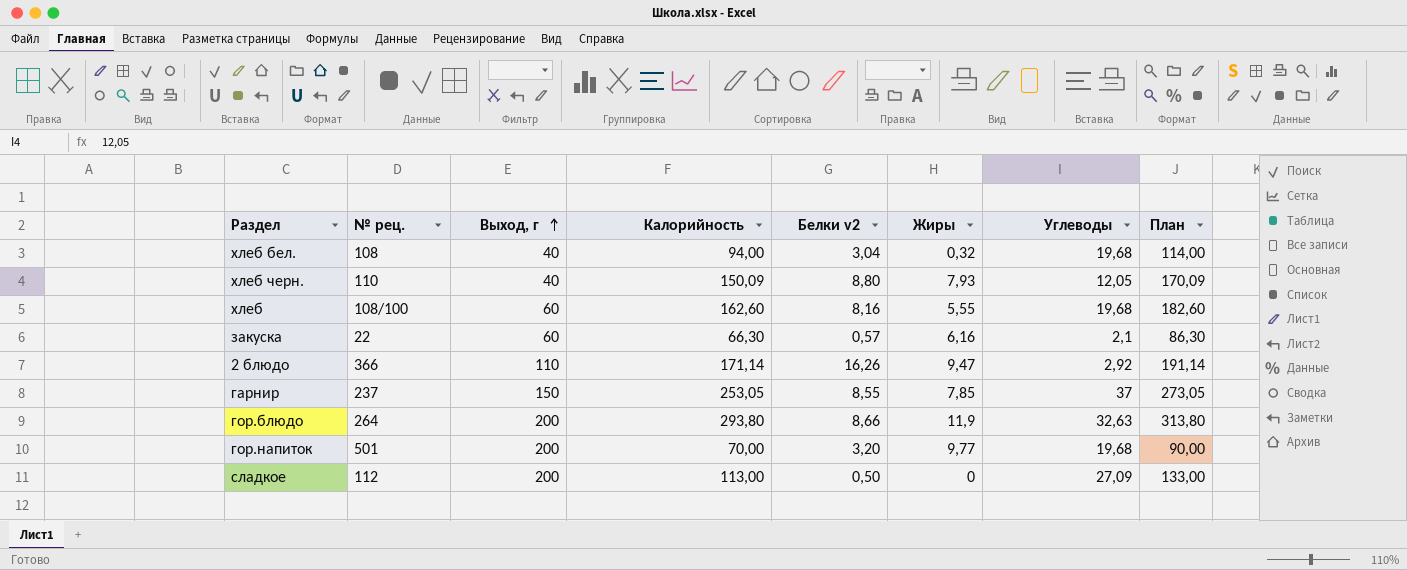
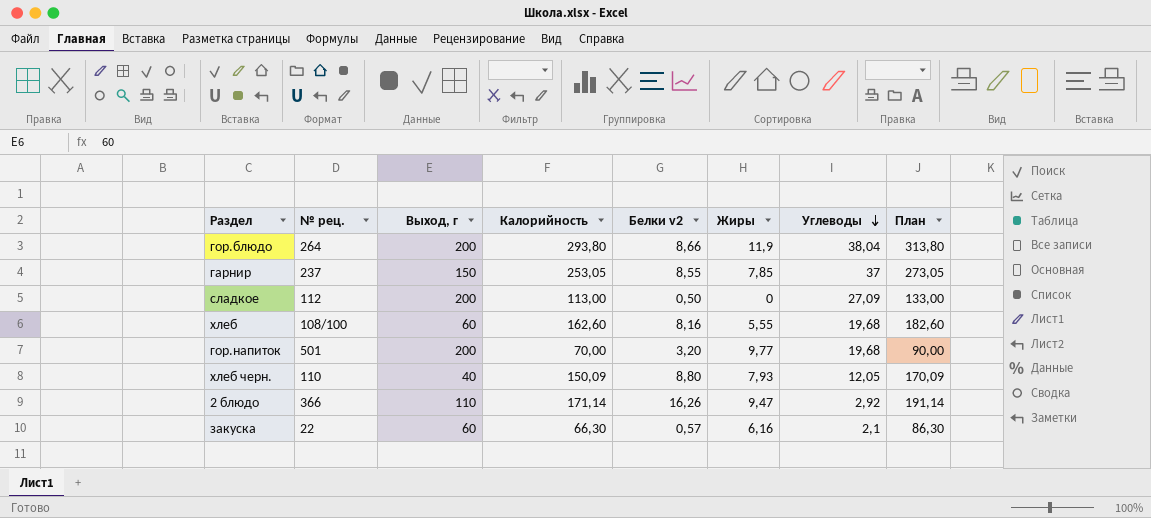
row order: Выход, г ascending -> Углеводы descending
row хлеб бел.: 108 | 40 | 94,00 | 3,04 | 0,32 | 19,68 | 114,00 -> none
гор.блюдо | Углеводы: 32,63 -> 38,04

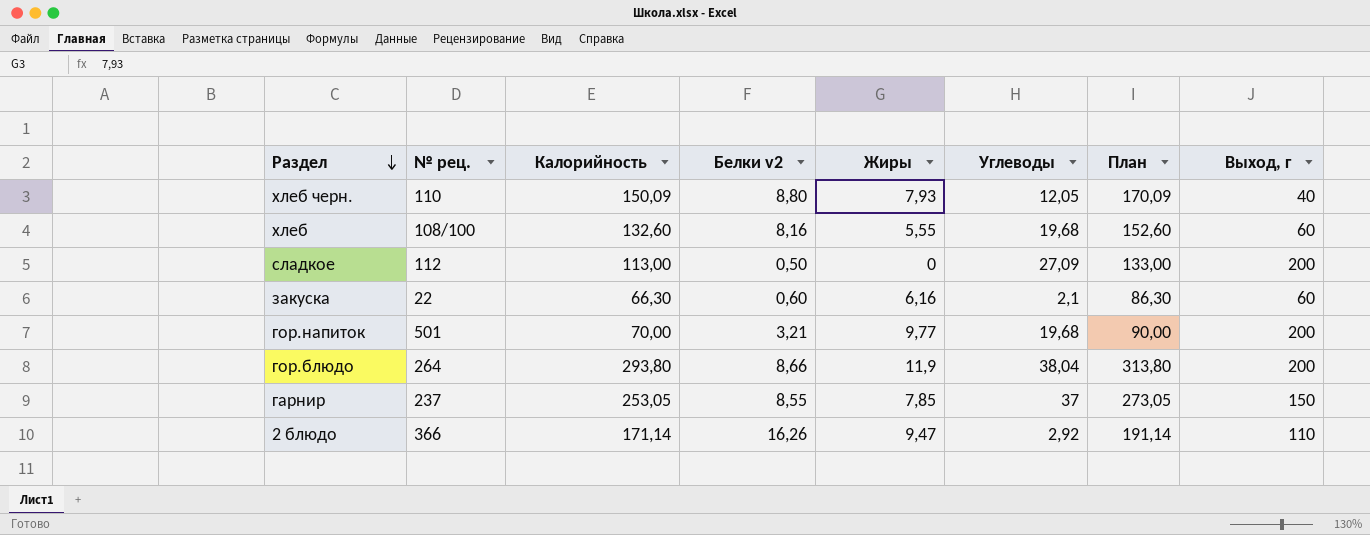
row order: Углеводы descending -> Раздел descending
column Выход, г | position: 3 -> 8
хлеб | Калорийность: 162,60 -> 132,60
хлеб | План: 182,60 -> 152,60
закуска | Белки v2: 0,57 -> 0,60
гор.напиток | Белки v2: 3,20 -> 3,21

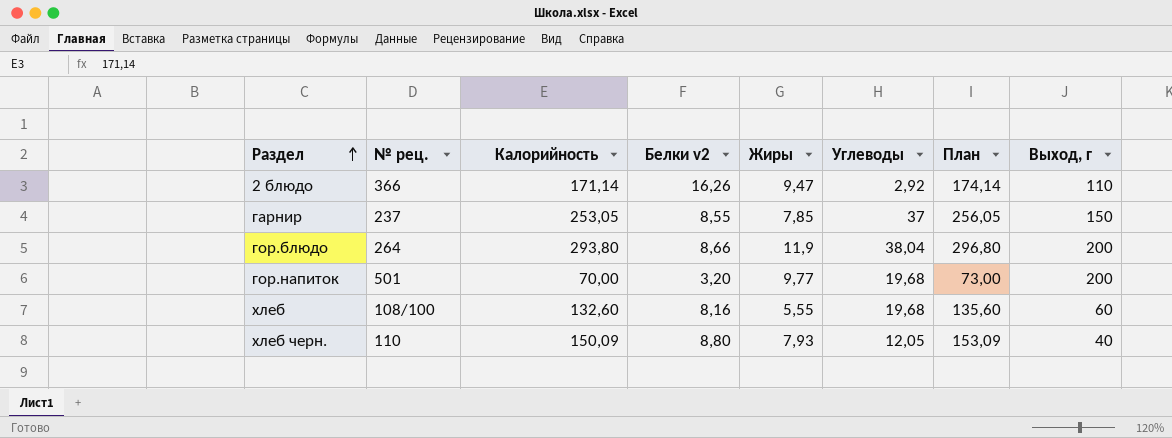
row order: Раздел descending -> Раздел ascending
column План | formula: [Калорийность] + 20 -> [Калорийность] + 3
row сладкое: 112 | 113,00 | 0,50 | 0 | 27,09 | 133,00 | 200 -> none
row закуска: 22 | 66,30 | 0,60 | 6,16 | 2,1 | 86,30 | 60 -> none
гор.напиток | Белки v2: 3,21 -> 3,20

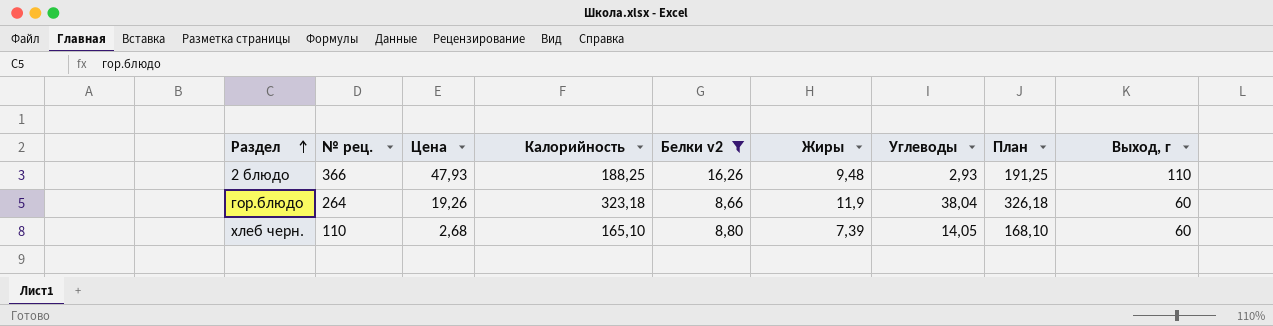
filter: none -> Белки v2 >= 8,66
column Цена | position: none -> 3
2 блюдо | Калорийность: 171,14 -> 188,25
2 блюдо | Жиры: 9,47 -> 9,48
2 блюдо | Углеводы: 2,92 -> 2,93
2 блюдо | План: 174,14 -> 191,25
гор.блюдо | Калорийность: 293,80 -> 323,18
гор.блюдо | План: 296,80 -> 326,18
гор.блюдо | Выход, г: 200 -> 60
хлеб черн. | Калорийность: 150,09 -> 165,10
хлеб черн. | Жиры: 7,93 -> 7,39
хлеб черн. | Углеводы: 12,05 -> 14,05
хлеб черн. | План: 153,09 -> 168,10
хлеб черн. | Выход, г: 40 -> 60

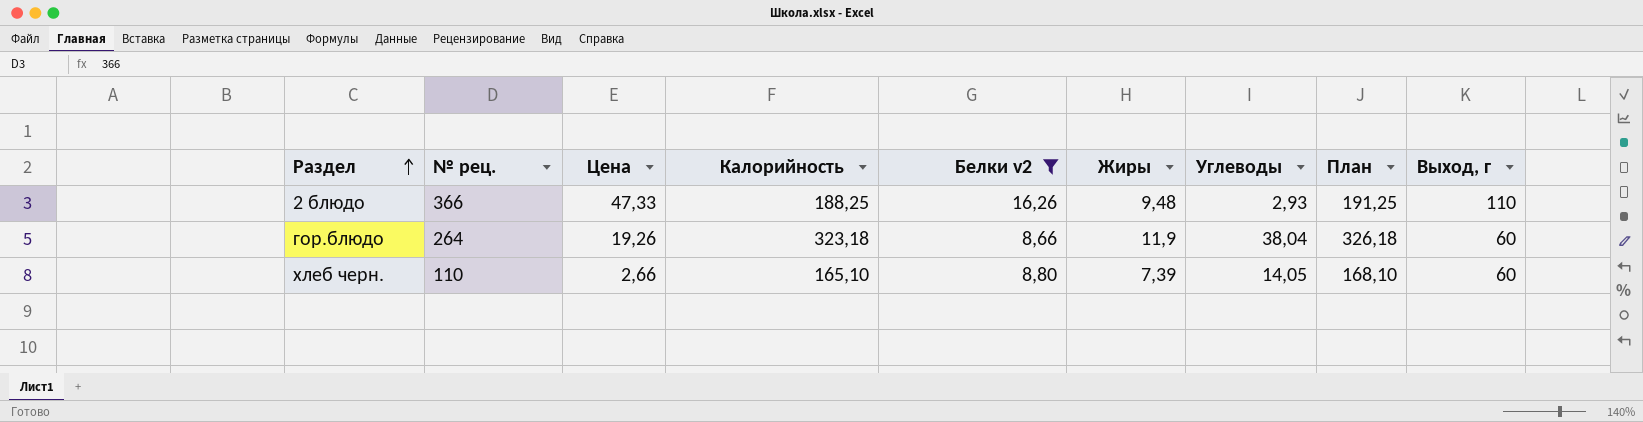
2 блюдо | Цена: 47,93 -> 47,33
хлеб черн. | Цена: 2,68 -> 2,66

